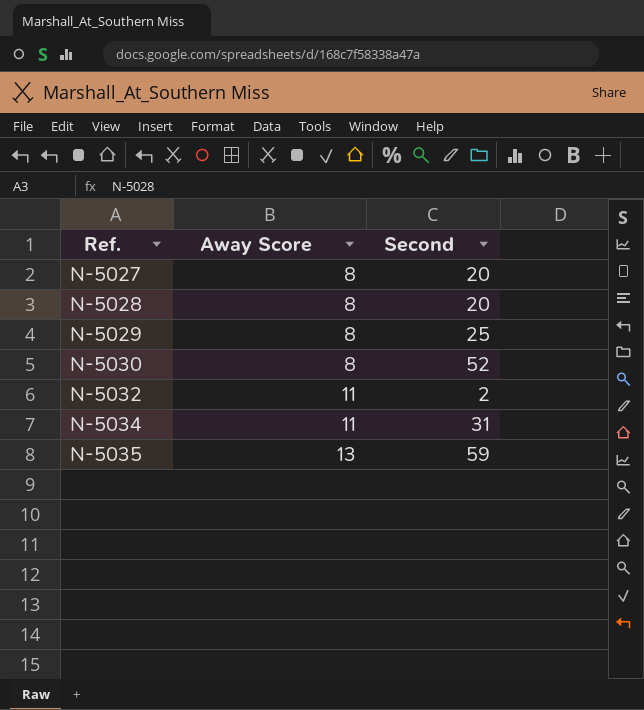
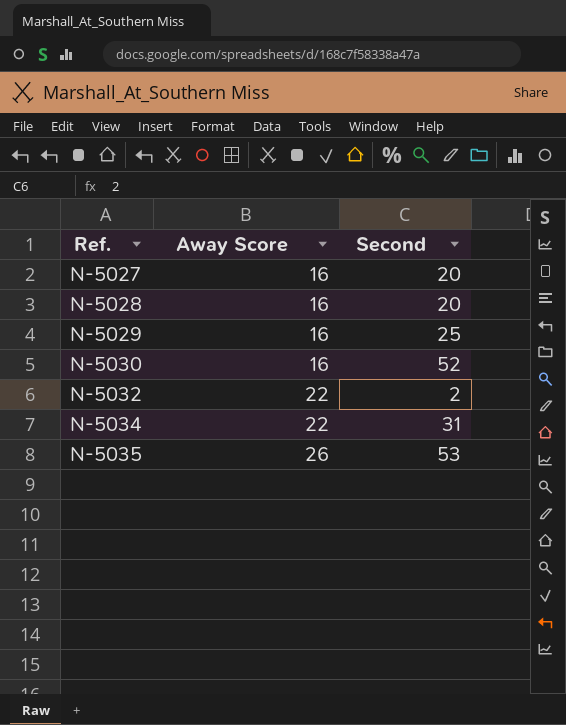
N-5027 | Away Score: 8 -> 16
N-5028 | Away Score: 8 -> 16
N-5029 | Away Score: 8 -> 16
N-5030 | Away Score: 8 -> 16
N-5032 | Away Score: 11 -> 22
N-5034 | Away Score: 11 -> 22
N-5035 | Away Score: 13 -> 26
N-5035 | Second: 59 -> 53

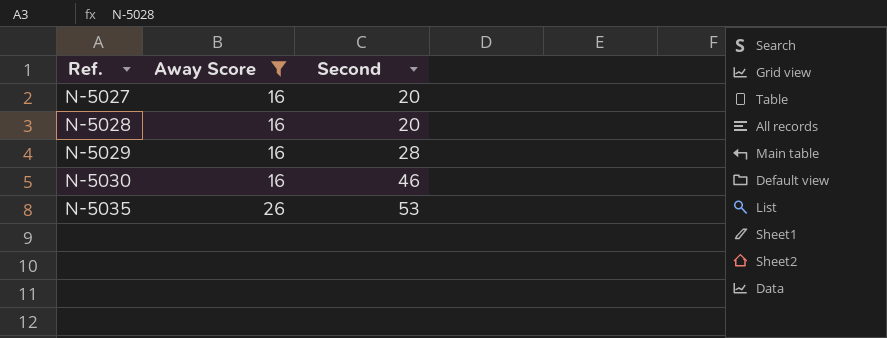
filter: none -> Away Score != 22
N-5029 | Second: 25 -> 28
N-5030 | Second: 52 -> 46

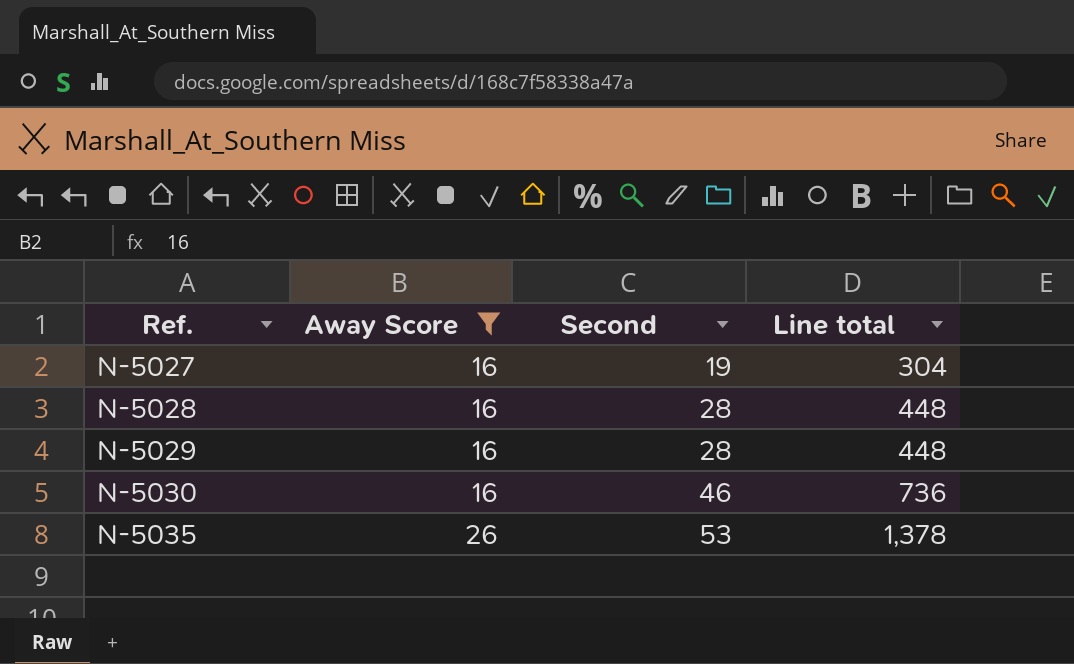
column Line total | formula: none -> [Away Score] * [Second]
N-5027 | Second: 20 -> 19
N-5028 | Second: 20 -> 28

